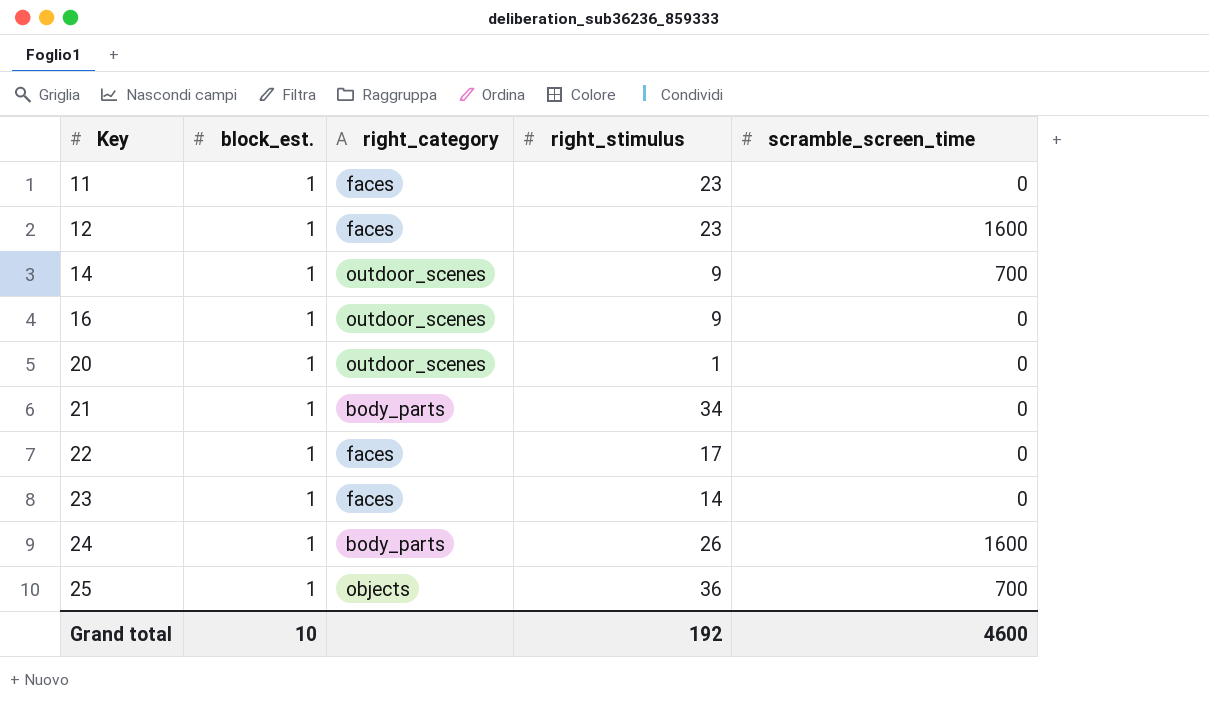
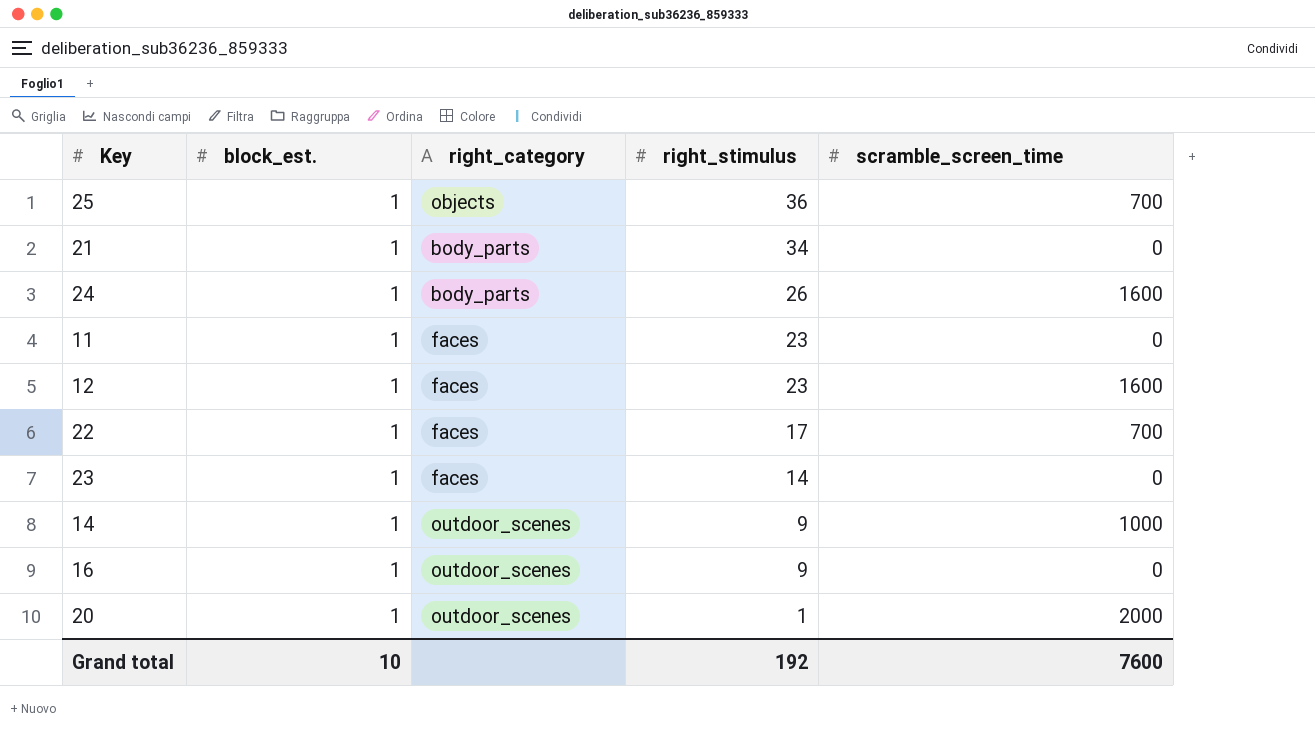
row order: Key ascending -> right_stimulus descending
22 | scramble_screen_time: 0 -> 700
14 | scramble_screen_time: 700 -> 1000
20 | scramble_screen_time: 0 -> 2000
Grand total | scramble_screen_time: 4600 -> 7600

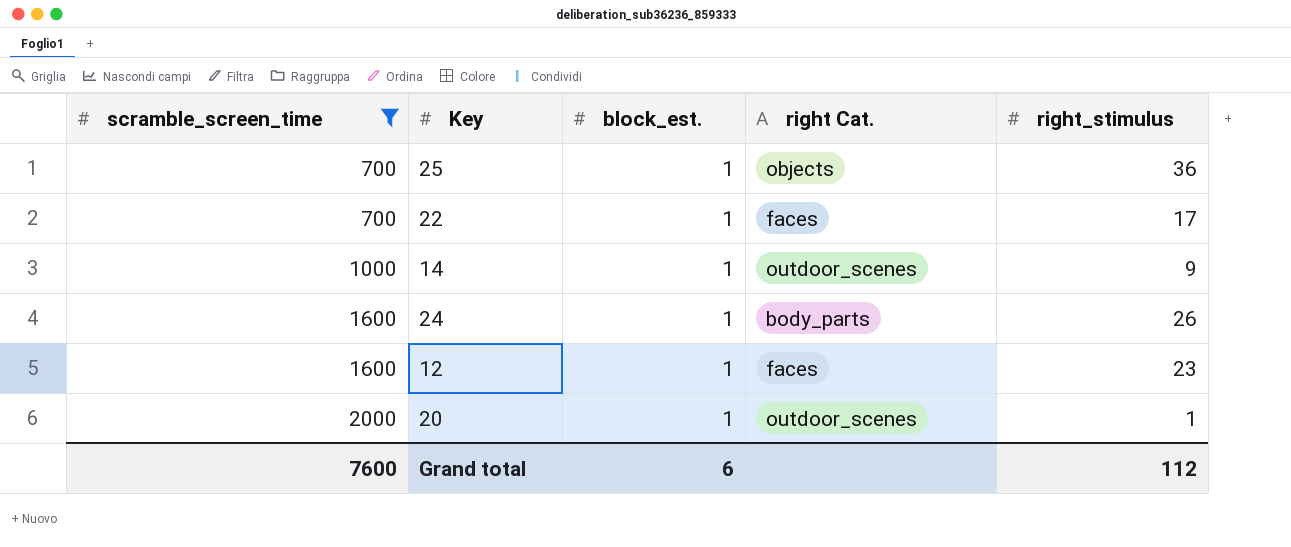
filter: none -> scramble_screen_time != 0
row order: right_stimulus descending -> scramble_screen_time ascending
column scramble_screen_time | position: 5 -> 1
column name: right_category -> right Cat.
Grand total | block_est.: 10 -> 6
Grand total | right_stimulus: 192 -> 112

